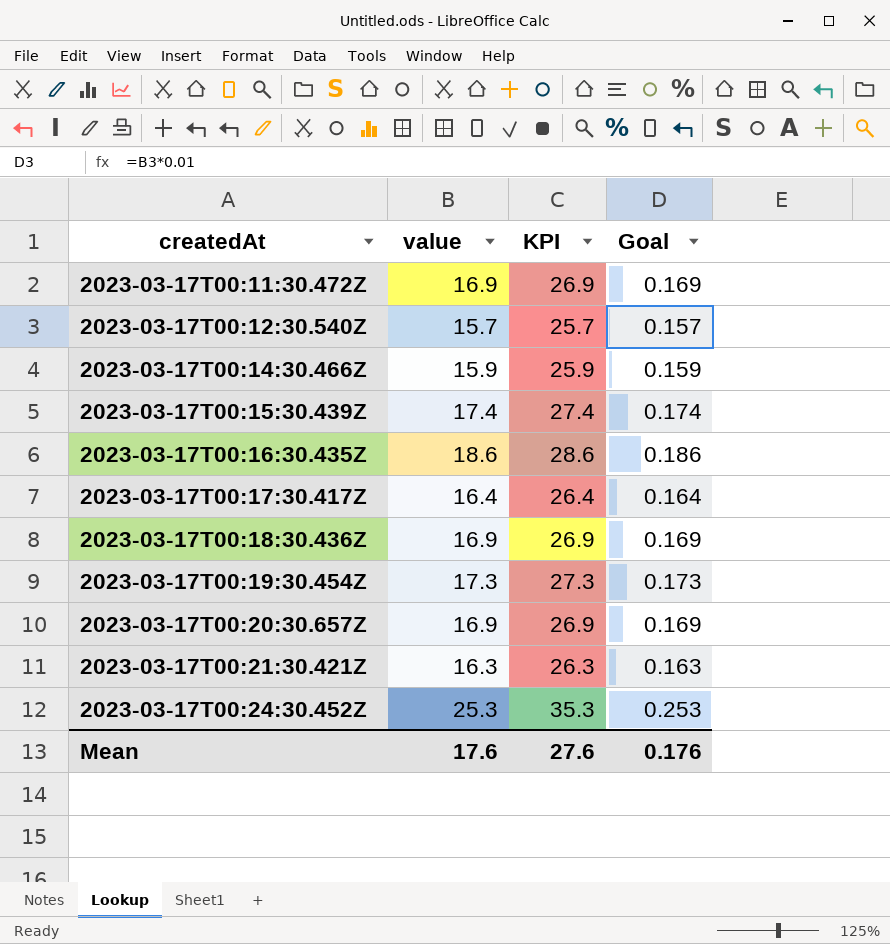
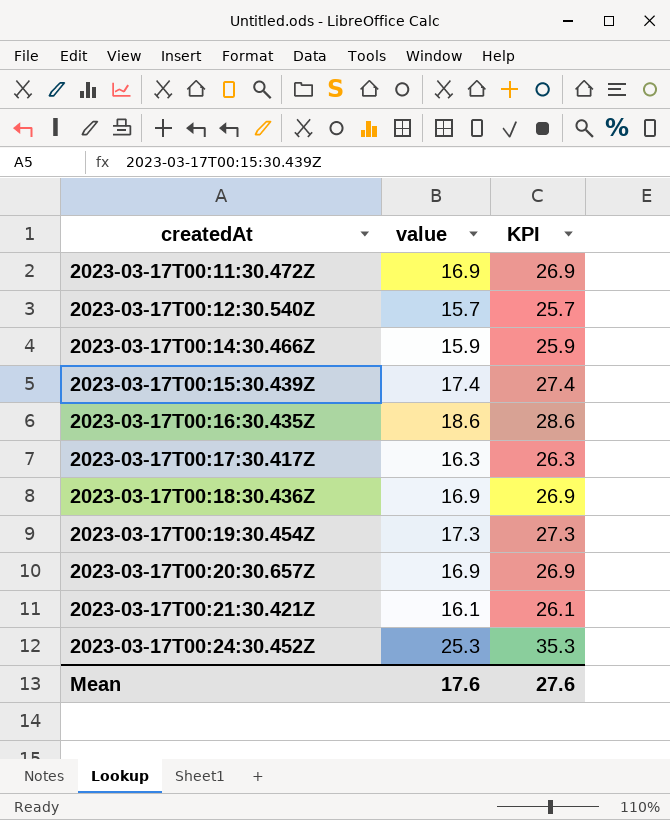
column Goal | formula: [value] * 0.01 -> none
2023-03-17T00:17:30.417Z | value: 16.4 -> 16.3
2023-03-17T00:17:30.417Z | KPI: 26.4 -> 26.3
2023-03-17T00:21:30.421Z | value: 16.3 -> 16.1
2023-03-17T00:21:30.421Z | KPI: 26.3 -> 26.1

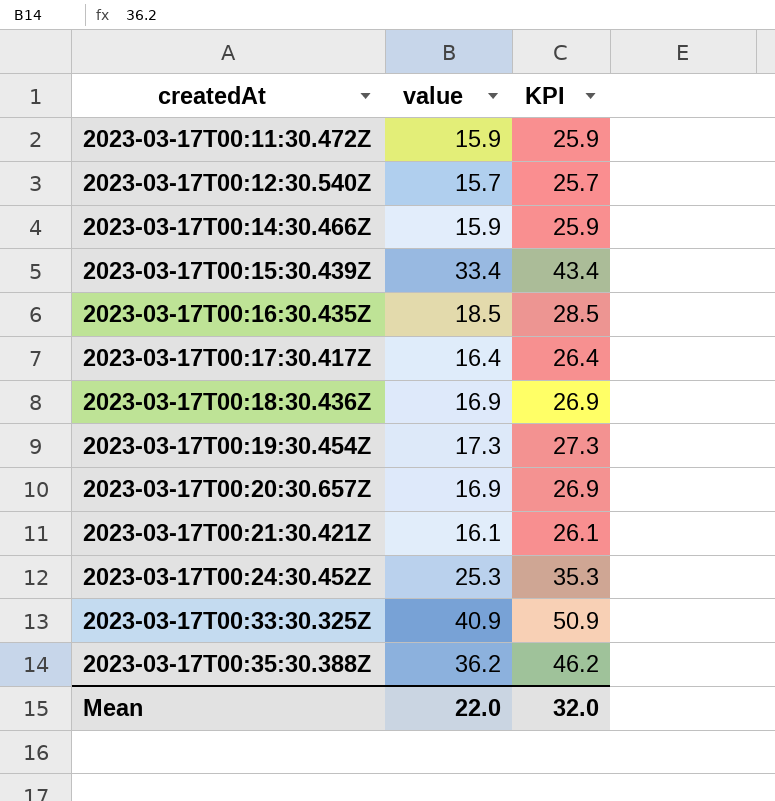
2023-03-17T00:11:30.472Z | value: 16.9 -> 15.9
2023-03-17T00:11:30.472Z | KPI: 26.9 -> 25.9
2023-03-17T00:15:30.439Z | value: 17.4 -> 33.4
2023-03-17T00:15:30.439Z | KPI: 27.4 -> 43.4
2023-03-17T00:16:30.435Z | value: 18.6 -> 18.5
2023-03-17T00:16:30.435Z | KPI: 28.6 -> 28.5
2023-03-17T00:17:30.417Z | value: 16.3 -> 16.4
2023-03-17T00:17:30.417Z | KPI: 26.3 -> 26.4
row 2023-03-17T00:33:30.325Z: none -> 40.9 | 50.9
row 2023-03-17T00:35:30.388Z: none -> 36.2 | 46.2
Mean | value: 17.6 -> 22.0
Mean | KPI: 27.6 -> 32.0

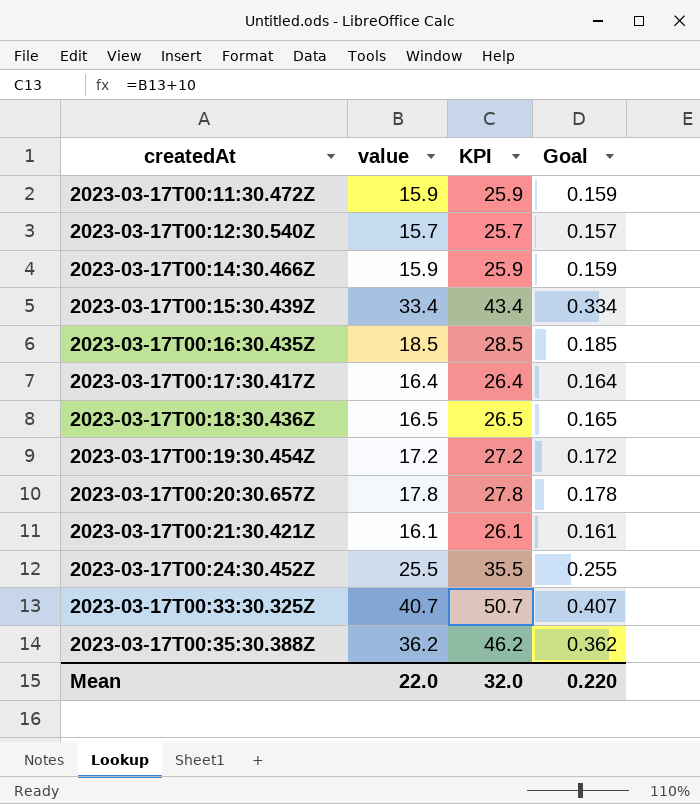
column Goal | formula: none -> [value] * 0.01
2023-03-17T00:18:30.436Z | value: 16.9 -> 16.5
2023-03-17T00:18:30.436Z | KPI: 26.9 -> 26.5
2023-03-17T00:19:30.454Z | value: 17.3 -> 17.2
2023-03-17T00:19:30.454Z | KPI: 27.3 -> 27.2
2023-03-17T00:20:30.657Z | value: 16.9 -> 17.8
2023-03-17T00:20:30.657Z | KPI: 26.9 -> 27.8
2023-03-17T00:24:30.452Z | value: 25.3 -> 25.5
2023-03-17T00:24:30.452Z | KPI: 35.3 -> 35.5
2023-03-17T00:33:30.325Z | value: 40.9 -> 40.7
2023-03-17T00:33:30.325Z | KPI: 50.9 -> 50.7

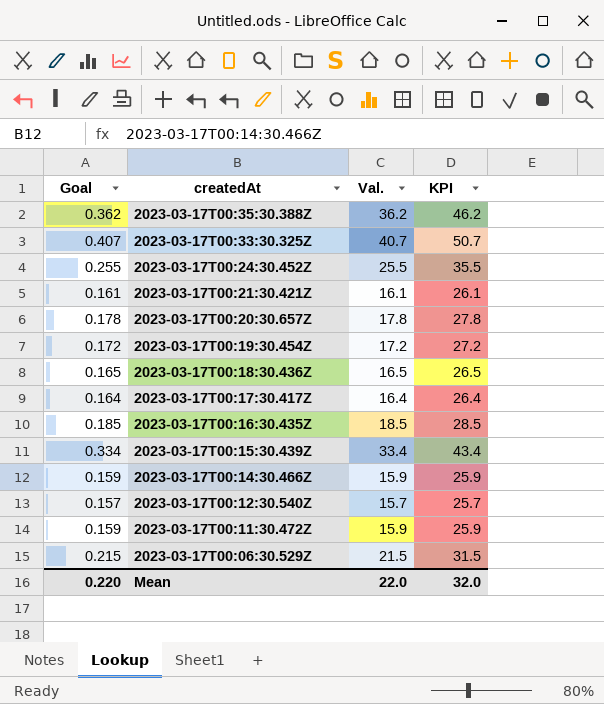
row order: createdAt ascending -> createdAt descending
column Goal | position: 4 -> 1
column name: value -> Val.
row 2023-03-17T00:06:30.529Z: none -> 0.215 | 21.5 | 31.5

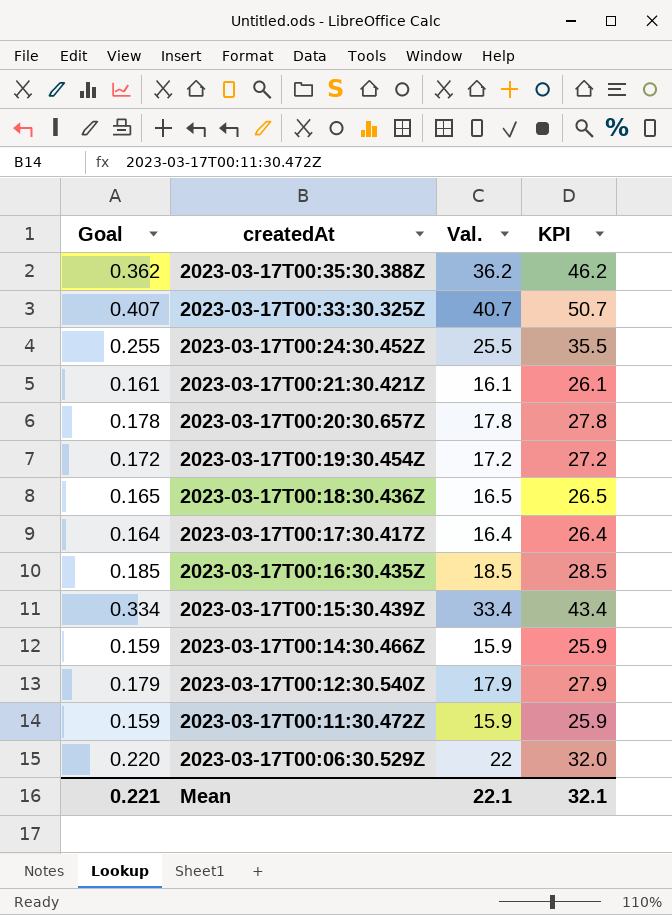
2023-03-17T00:12:30.540Z | Goal: 0.157 -> 0.179
2023-03-17T00:12:30.540Z | Val.: 15.7 -> 17.9
2023-03-17T00:12:30.540Z | KPI: 25.7 -> 27.9
2023-03-17T00:06:30.529Z | Goal: 0.215 -> 0.220
2023-03-17T00:06:30.529Z | Val.: 21.5 -> 22
2023-03-17T00:06:30.529Z | KPI: 31.5 -> 32.0
Mean | Goal: 0.220 -> 0.221
Mean | Val.: 22.0 -> 22.1
Mean | KPI: 32.0 -> 32.1

